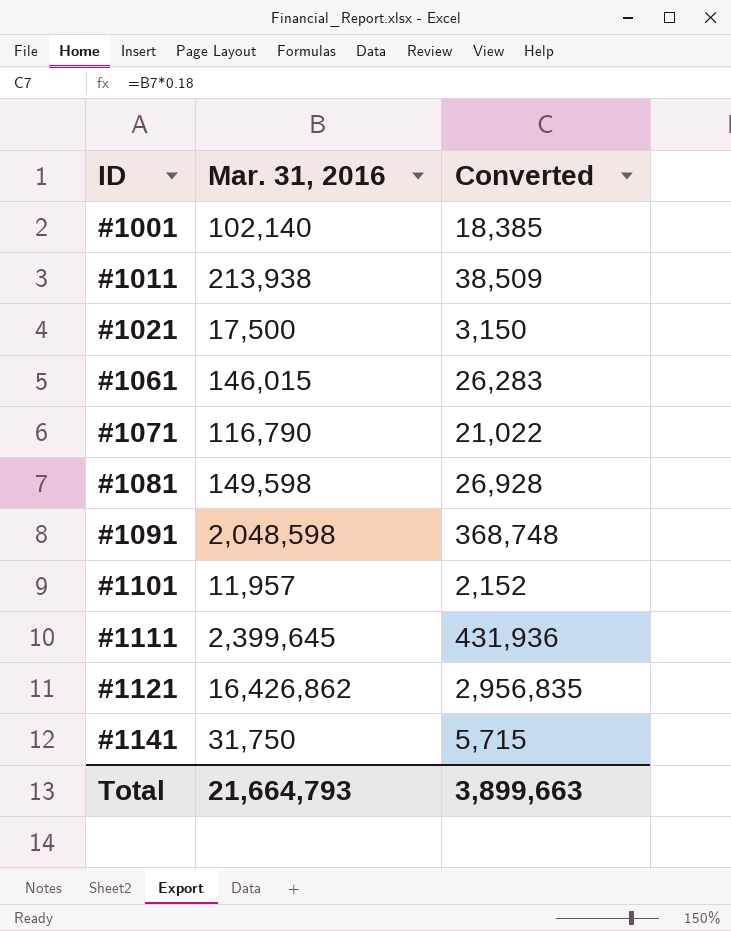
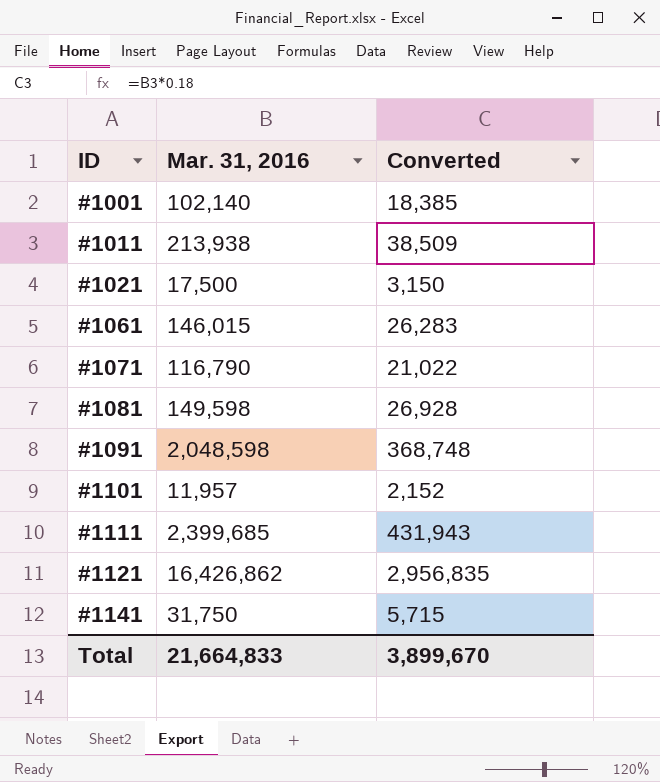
#1111 | Mar. 31, 2016: 2,399,645 -> 2,399,685
#1111 | Converted: 431,936 -> 431,943
Total | Mar. 31, 2016: 21,664,793 -> 21,664,833
Total | Converted: 3,899,663 -> 3,899,670

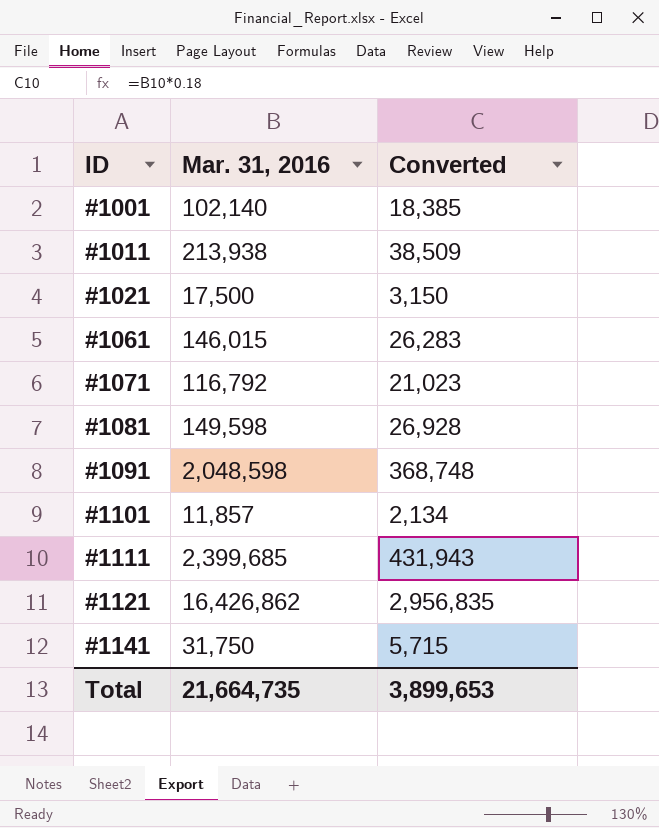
#1071 | Mar. 31, 2016: 116,790 -> 116,792
#1071 | Converted: 21,022 -> 21,023
#1101 | Mar. 31, 2016: 11,957 -> 11,857
#1101 | Converted: 2,152 -> 2,134
Total | Mar. 31, 2016: 21,664,833 -> 21,664,735
Total | Converted: 3,899,670 -> 3,899,653

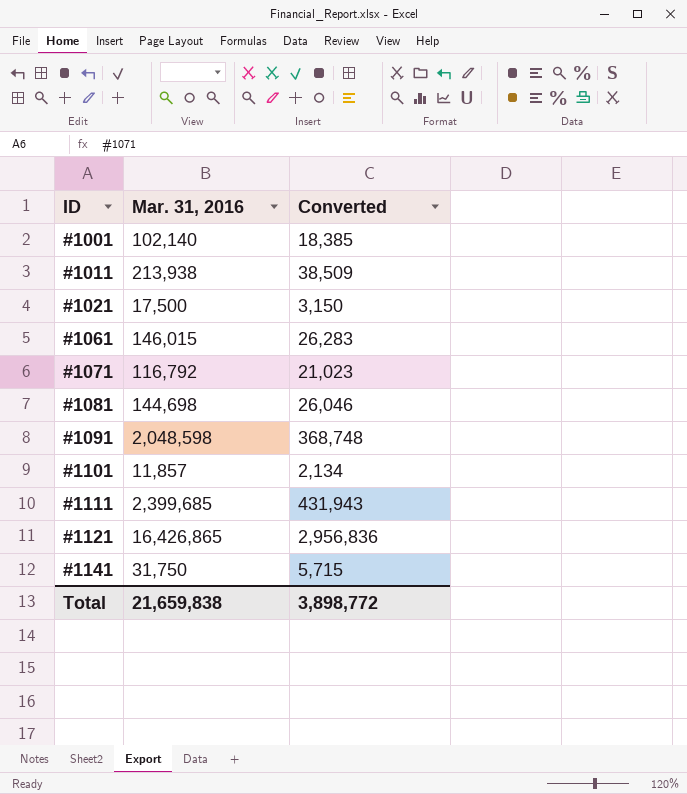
#1081 | Mar. 31, 2016: 149,598 -> 144,698
#1081 | Converted: 26,928 -> 26,046
#1121 | Mar. 31, 2016: 16,426,862 -> 16,426,865
#1121 | Converted: 2,956,835 -> 2,956,836
Total | Mar. 31, 2016: 21,664,735 -> 21,659,838
Total | Converted: 3,899,653 -> 3,898,772

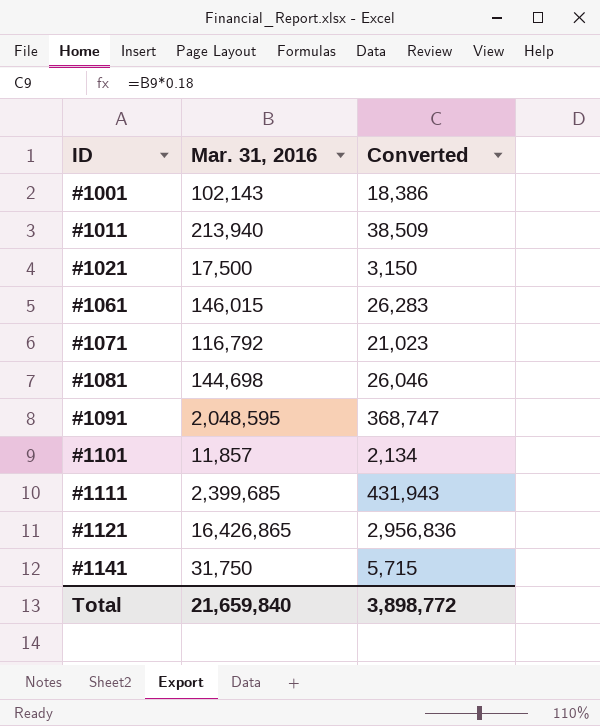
#1001 | Mar. 31, 2016: 102,140 -> 102,143
#1001 | Converted: 18,385 -> 18,386
#1011 | Mar. 31, 2016: 213,938 -> 213,940
#1091 | Mar. 31, 2016: 2,048,598 -> 2,048,595
#1091 | Converted: 368,748 -> 368,747
Total | Mar. 31, 2016: 21,659,838 -> 21,659,840

